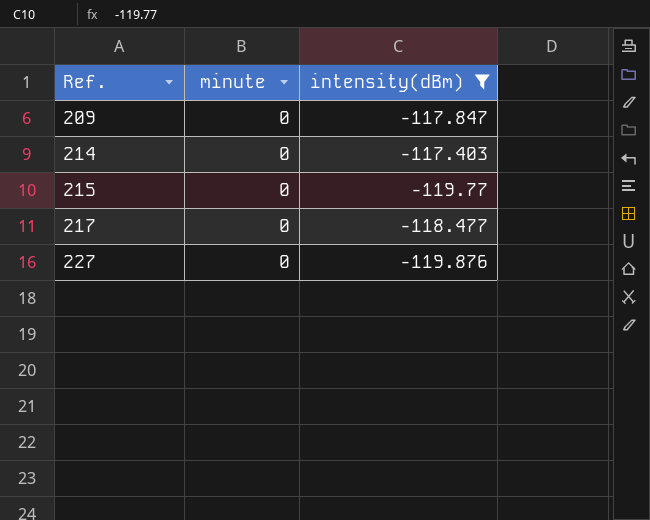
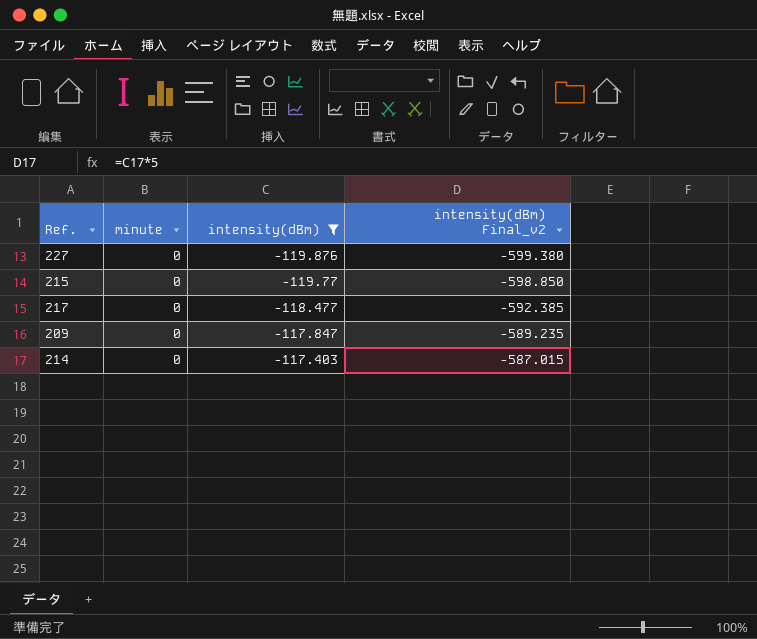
row order: Ref. ascending -> intensity(dBm) ascending
column intensity(dBm) Final_v2 | formula: none -> [intensity(dBm)] * 5

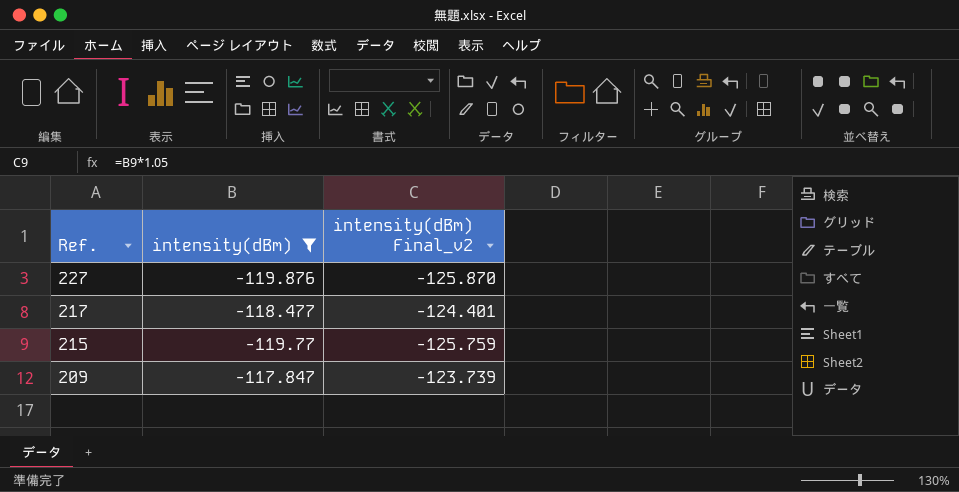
row order: intensity(dBm) ascending -> Ref. descending
column minute | position: 2 -> none
column intensity(dBm) Final_v2 | formula: [intensity(dBm)] * 5 -> [intensity(dBm)] * 1.05
row 214: 0 | -117.403 | -587.015 -> none

